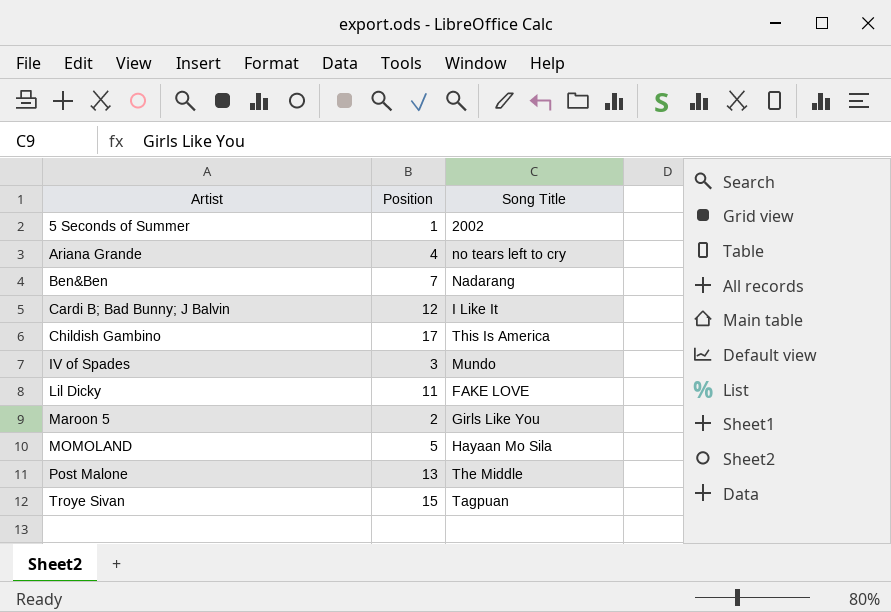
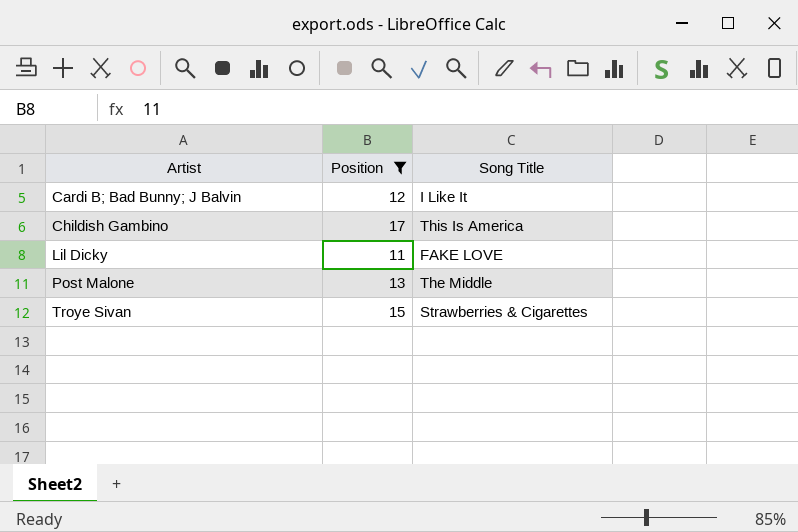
filter: none -> Position >= 11
Troye Sivan | Song Title: Tagpuan -> Strawberries & Cigarettes

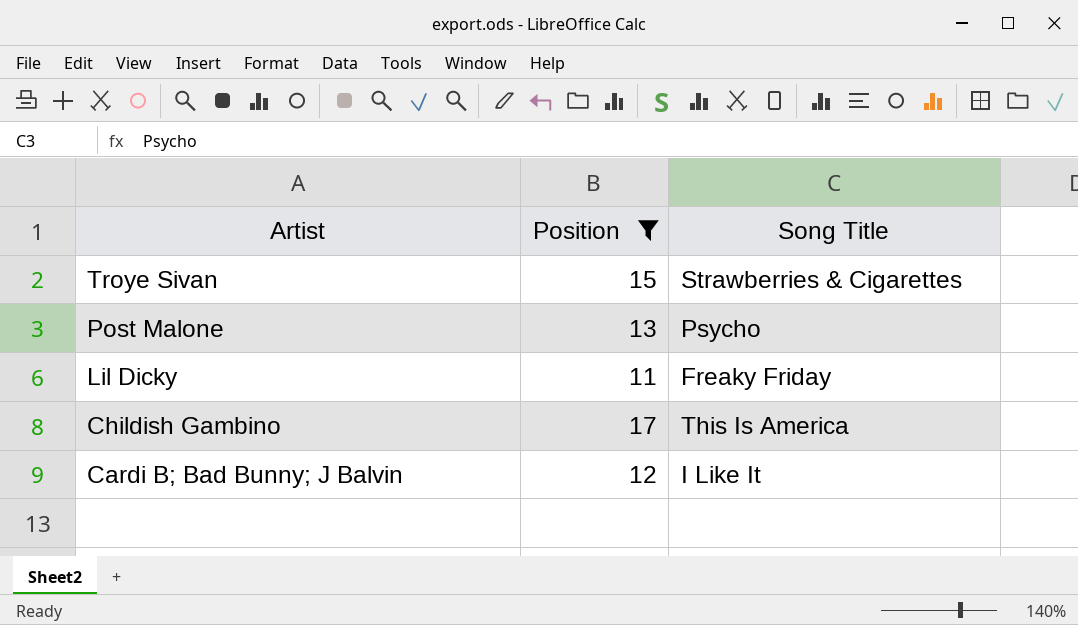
row order: Artist ascending -> Artist descending
Post Malone | Song Title: The Middle -> Psycho
Lil Dicky | Song Title: FAKE LOVE -> Freaky Friday

